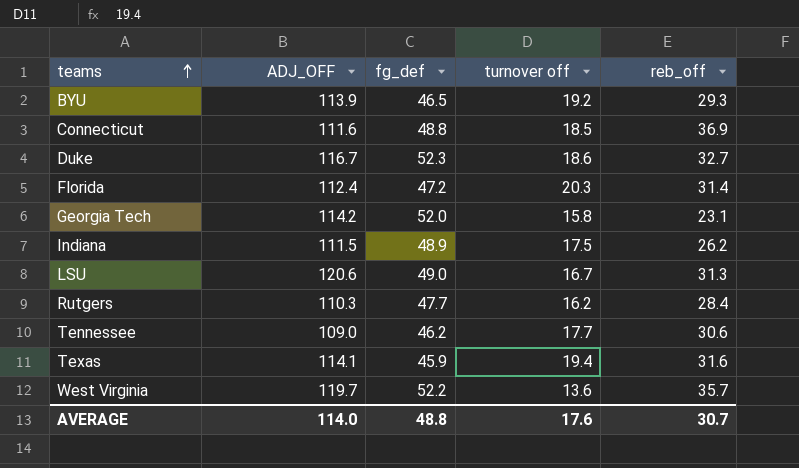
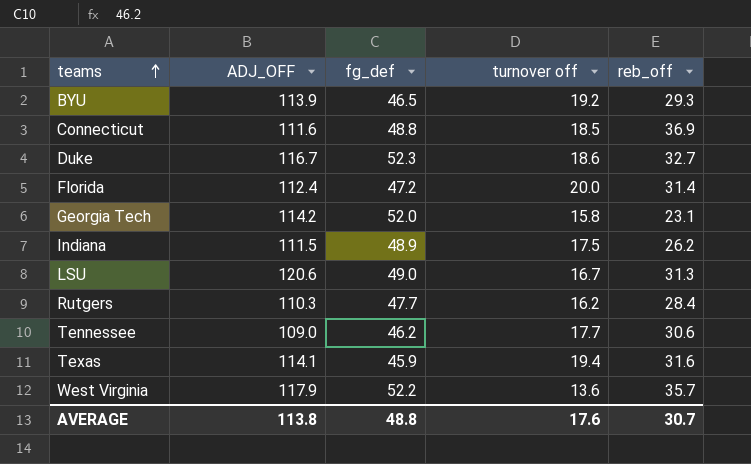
Florida | turnover off: 20.3 -> 20.0
West Virginia | ADJ_OFF: 119.7 -> 117.9
AVERAGE | ADJ_OFF: 114.0 -> 113.8

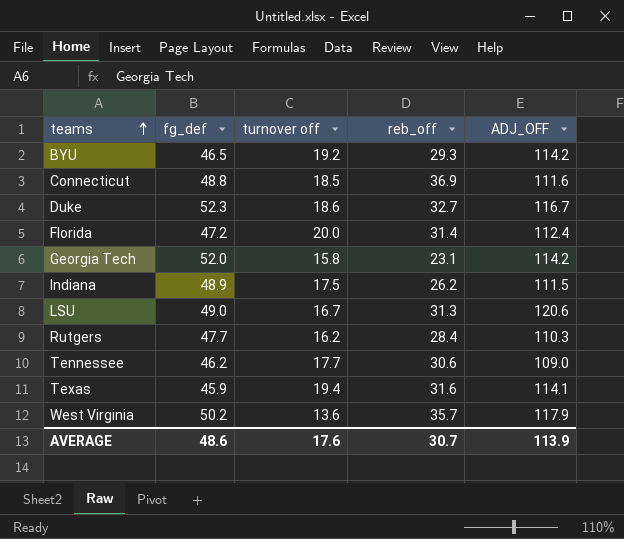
column ADJ_OFF | position: 2 -> 5
BYU | ADJ_OFF: 113.9 -> 114.2
West Virginia | fg_def: 52.2 -> 50.2
AVERAGE | fg_def: 48.8 -> 48.6
AVERAGE | ADJ_OFF: 113.8 -> 113.9

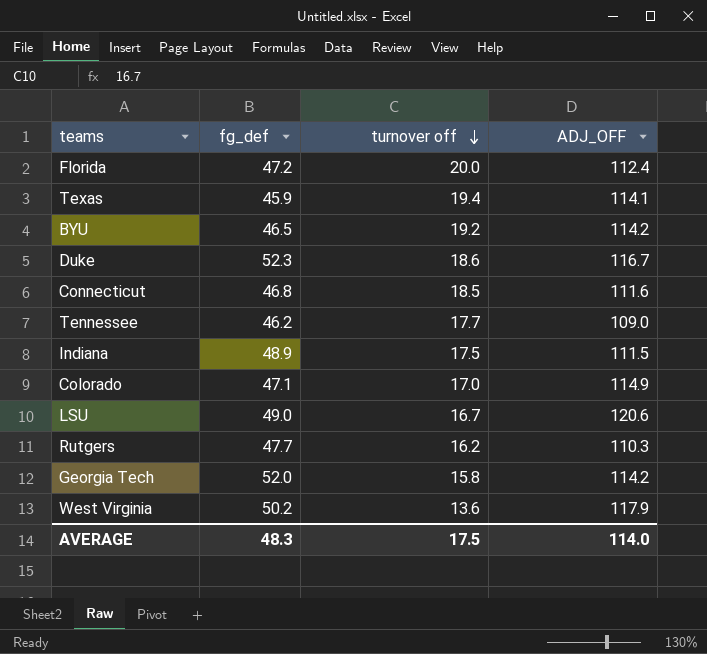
row order: teams ascending -> turnover off descending
column reb_off | position: 4 -> none
Connecticut | fg_def: 48.8 -> 46.8
row Colorado: none -> 47.1 | 17.0 | 114.9
AVERAGE | fg_def: 48.6 -> 48.3
AVERAGE | turnover off: 17.6 -> 17.5
AVERAGE | ADJ_OFF: 113.9 -> 114.0

